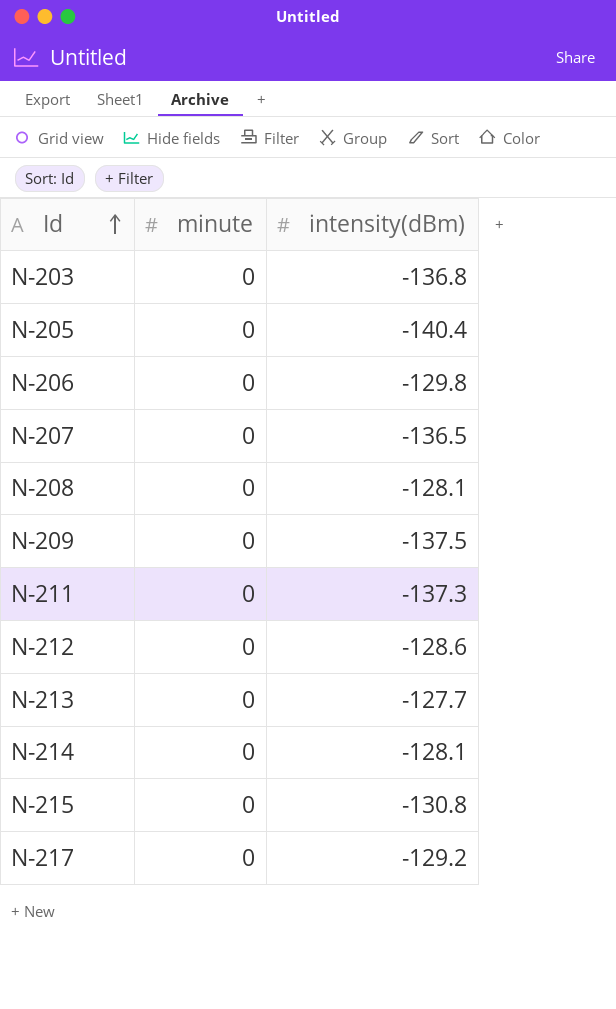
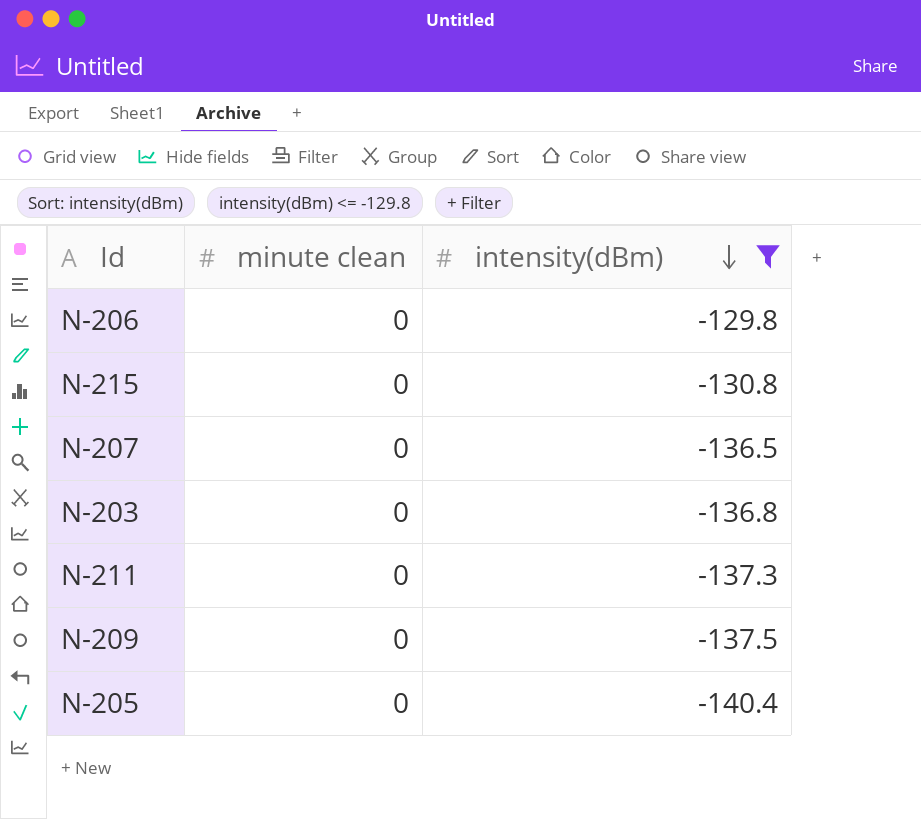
filter: none -> intensity(dBm) <= -129.8
row order: Id ascending -> intensity(dBm) descending
column name: minute -> minute clean

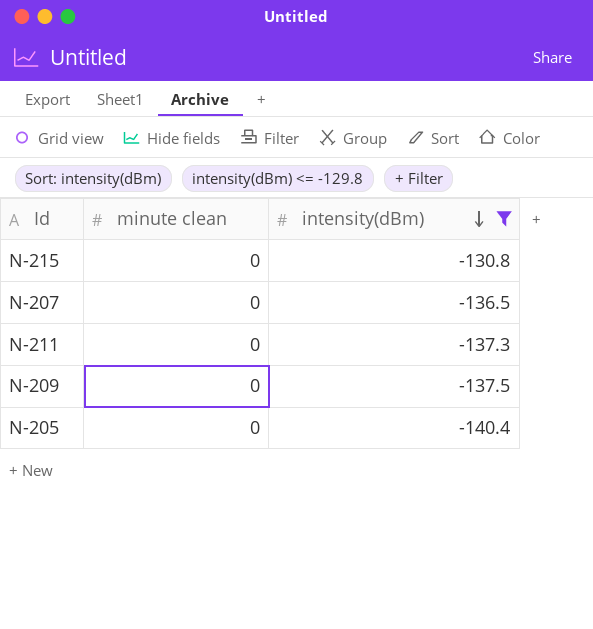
row N-206: 0 | -129.8 -> none
row N-203: 0 | -136.8 -> none

